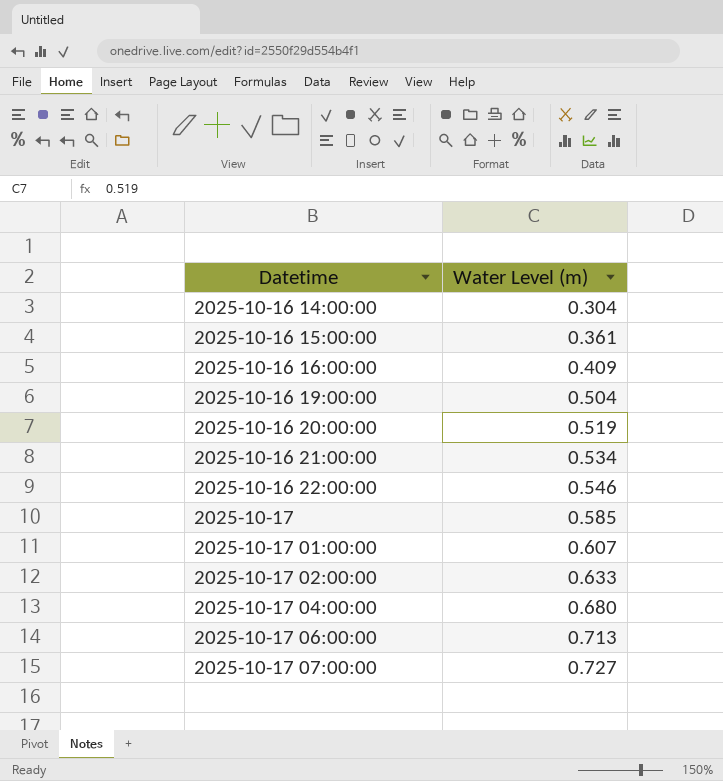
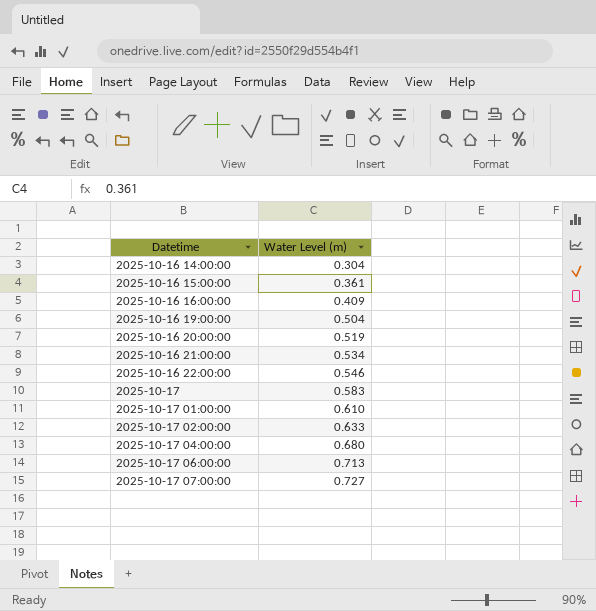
2025-10-17 | Water Level (m): 0.585 -> 0.583
2025-10-17 01:00:00 | Water Level (m): 0.607 -> 0.610

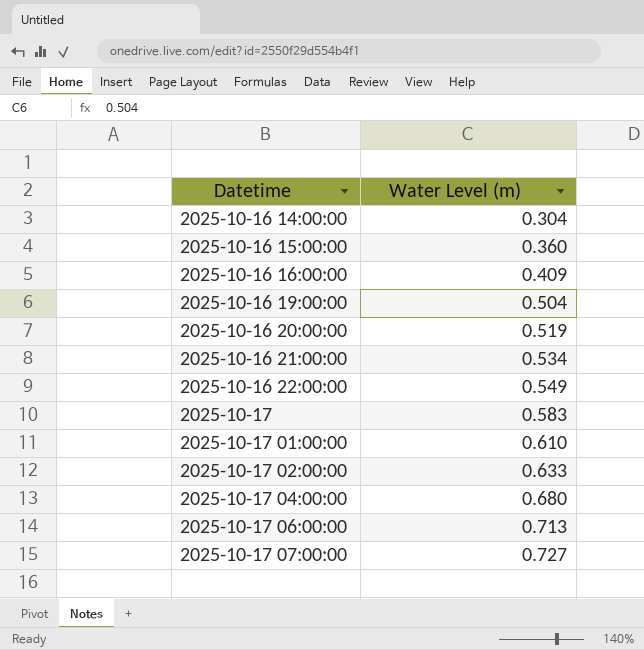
2025-10-16 15:00:00 | Water Level (m): 0.361 -> 0.360
2025-10-16 22:00:00 | Water Level (m): 0.546 -> 0.549

